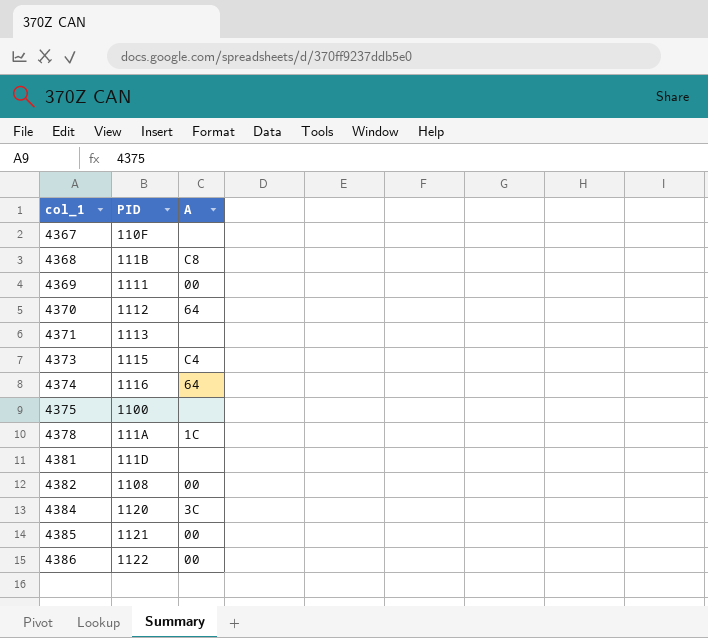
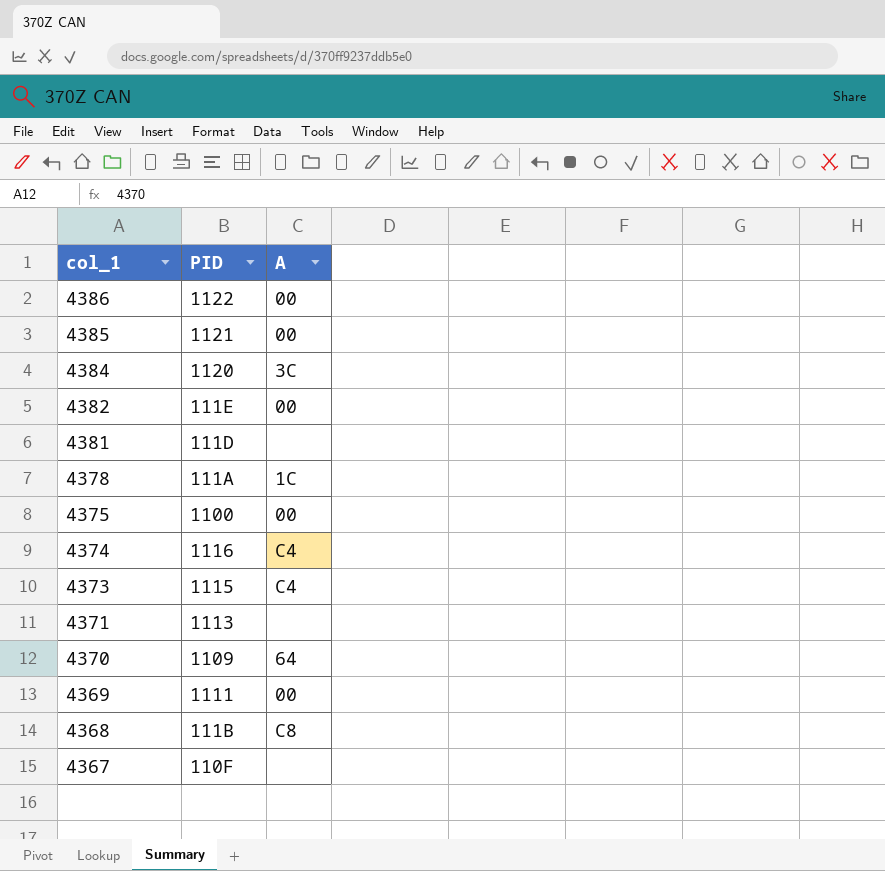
row order: col_1 ascending -> col_1 descending
4382 | PID: 1108 -> 111E
4375 | A: none -> 00
4374 | A: 64 -> C4
4370 | PID: 1112 -> 1109

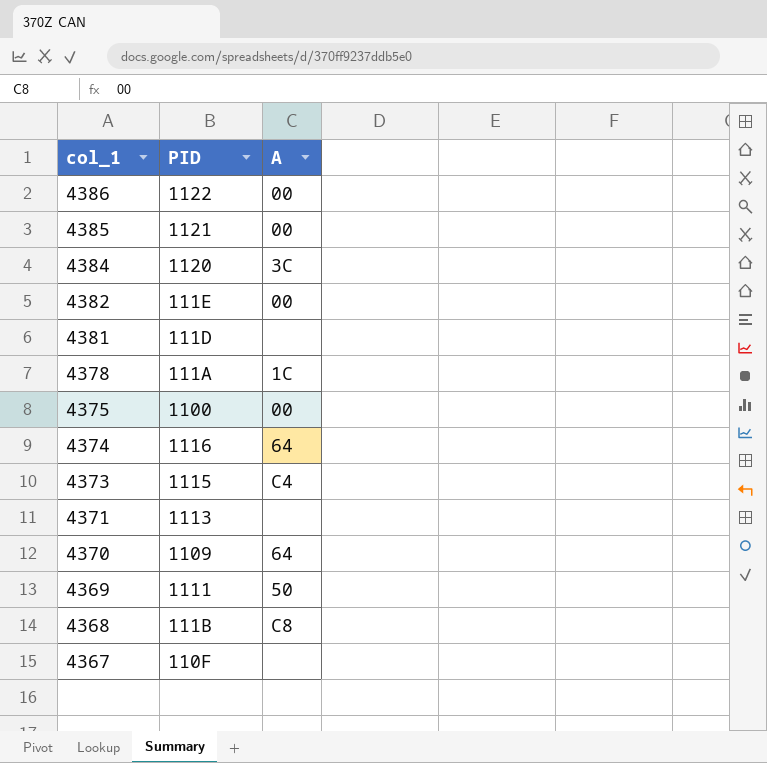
4374 | A: C4 -> 64
4369 | A: 00 -> 50

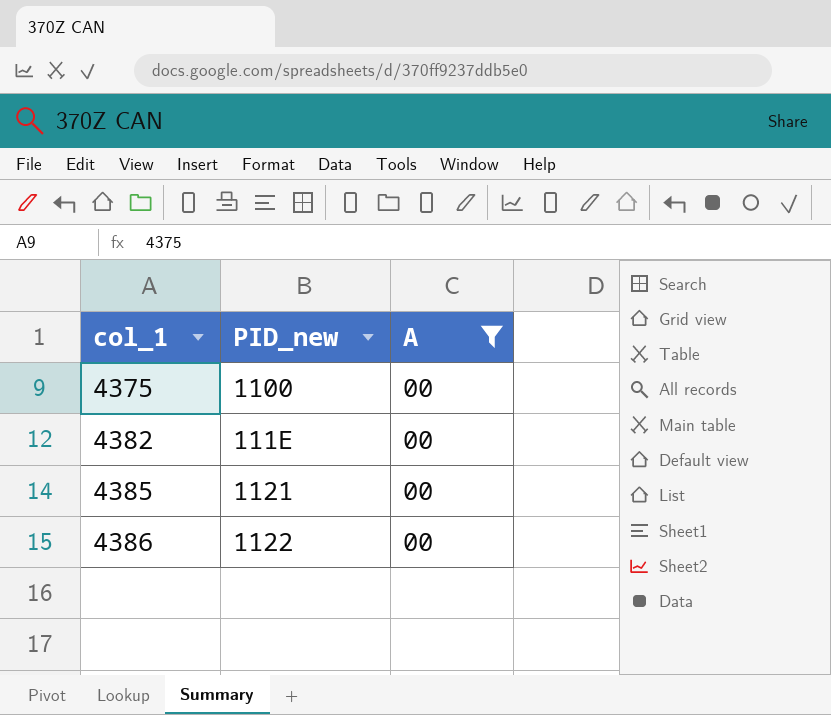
filter: none -> A = 00
row order: col_1 descending -> col_1 ascending
column name: PID -> PID_new

